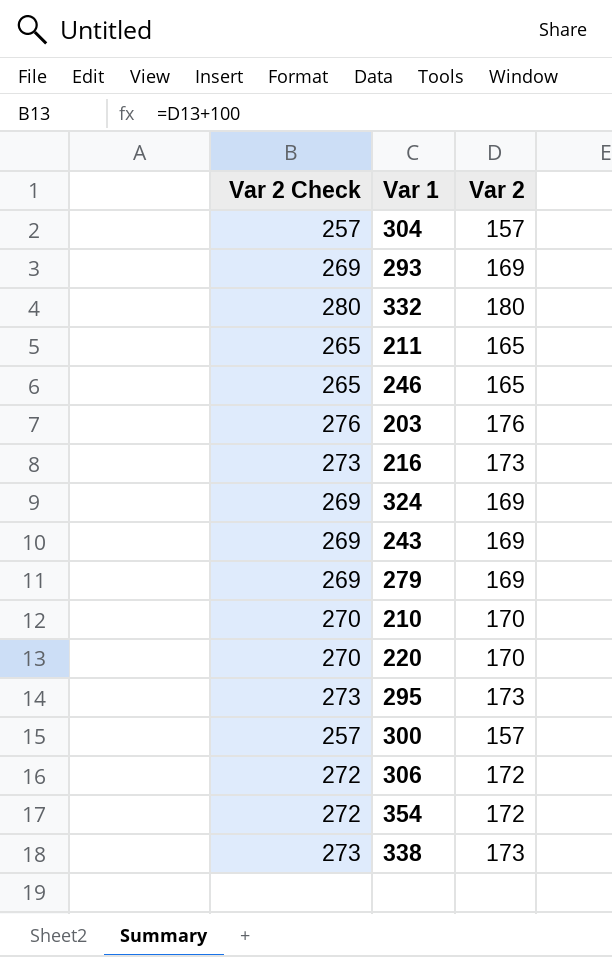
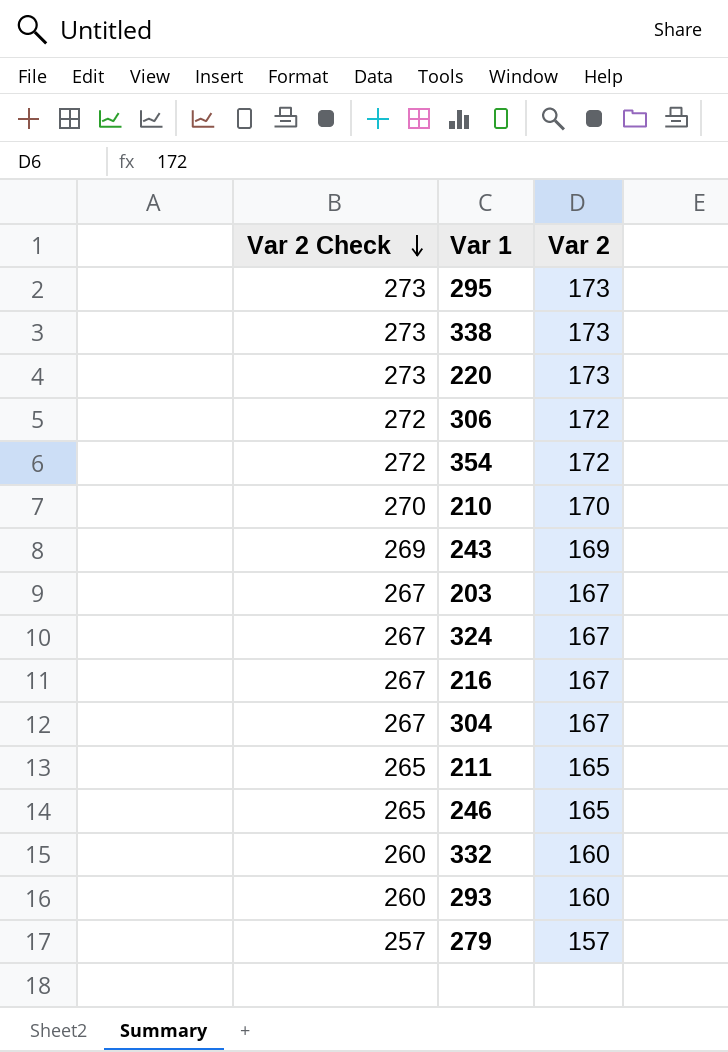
row order: none -> Var 2 Check descending
row 300: 257 | 157 -> none
220 | Var 2 Check: 270 -> 273
220 | Var 2: 170 -> 173
203 | Var 2 Check: 276 -> 267
203 | Var 2: 176 -> 167
324 | Var 2 Check: 269 -> 267
324 | Var 2: 169 -> 167
216 | Var 2 Check: 273 -> 267
216 | Var 2: 173 -> 167
304 | Var 2 Check: 257 -> 267
304 | Var 2: 157 -> 167
332 | Var 2 Check: 280 -> 260
332 | Var 2: 180 -> 160
293 | Var 2 Check: 269 -> 260
293 | Var 2: 169 -> 160
279 | Var 2 Check: 269 -> 257
279 | Var 2: 169 -> 157

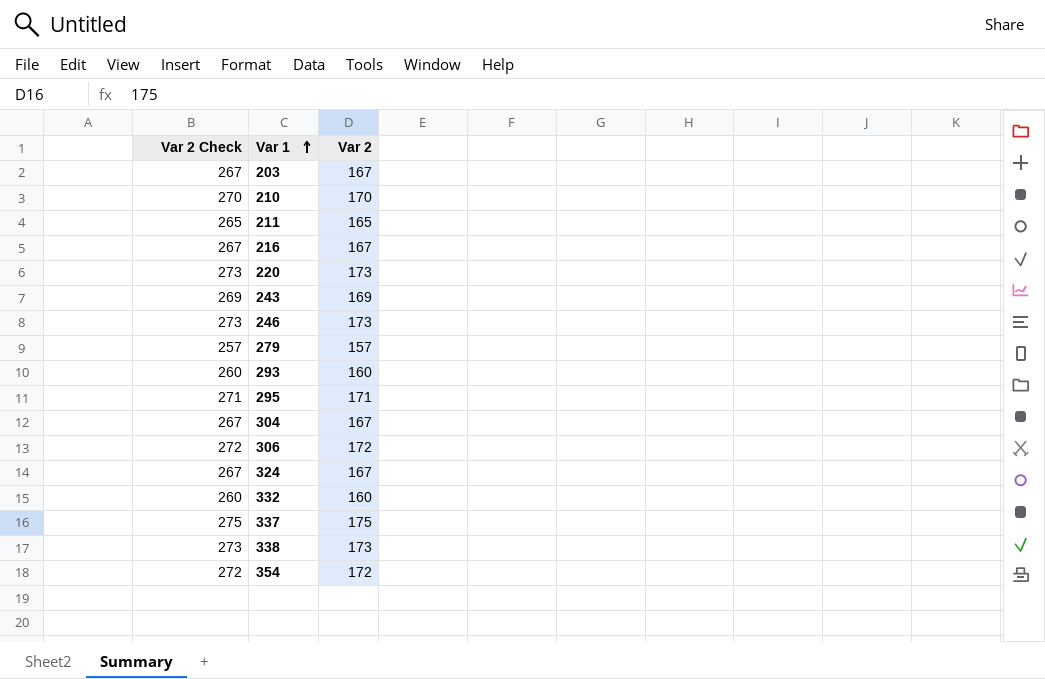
row order: Var 2 Check descending -> Var 1 ascending
246 | Var 2 Check: 265 -> 273
246 | Var 2: 165 -> 173
295 | Var 2 Check: 273 -> 271
295 | Var 2: 173 -> 171
row 337: none -> 275 | 175

